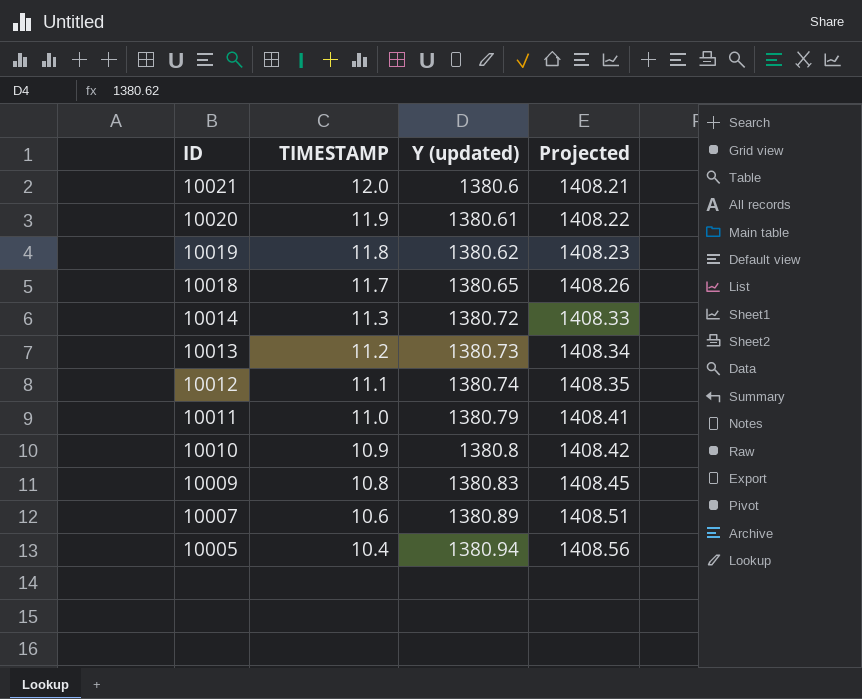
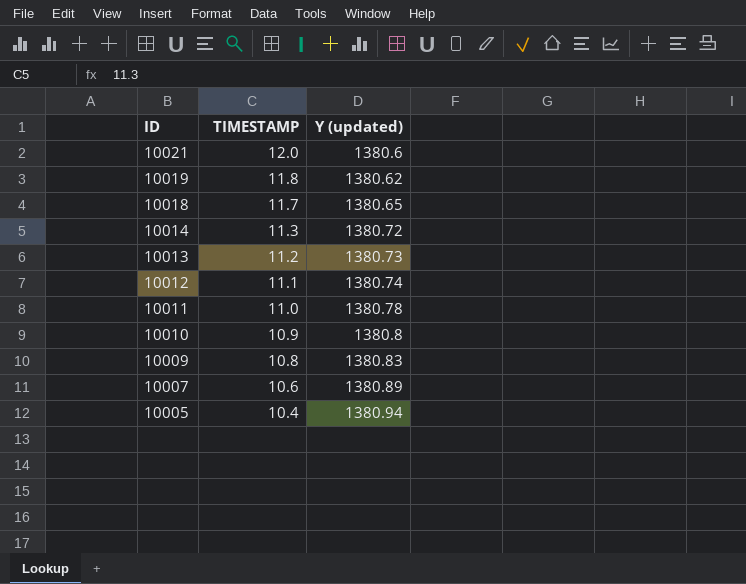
column Projected | formula: [Y (updated)] * 1.02 -> none
row 10020: 11.9 | 1380.61 | 1408.22 -> none
10011 | Y (updated): 1380.79 -> 1380.78

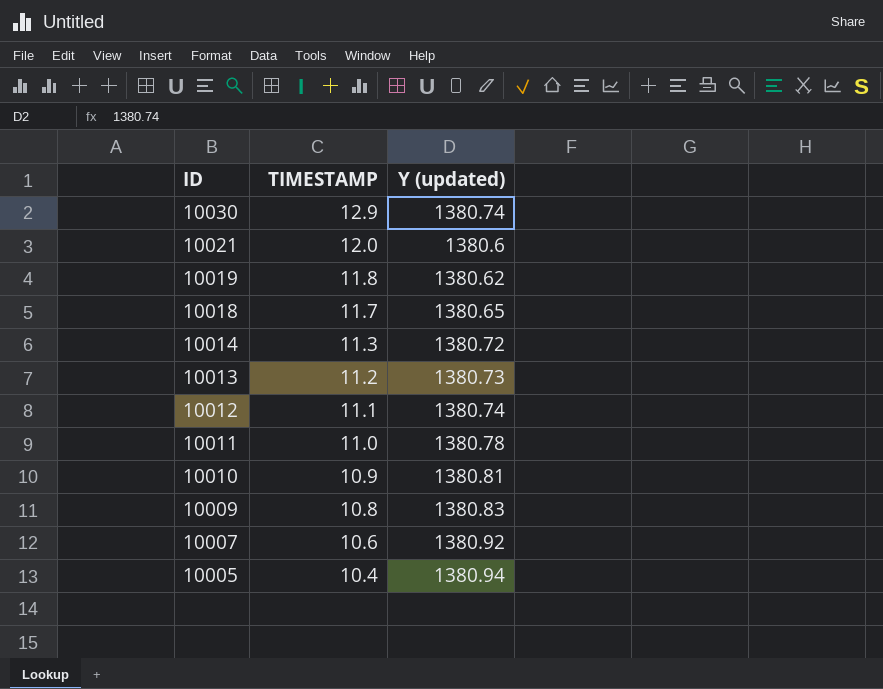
row 10030: none -> 12.9 | 1380.74
10010 | Y (updated): 1380.8 -> 1380.81
10007 | Y (updated): 1380.89 -> 1380.92

